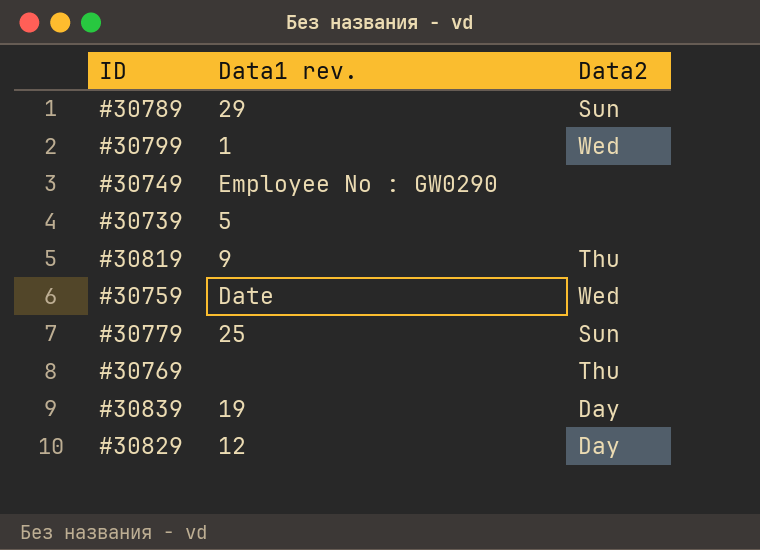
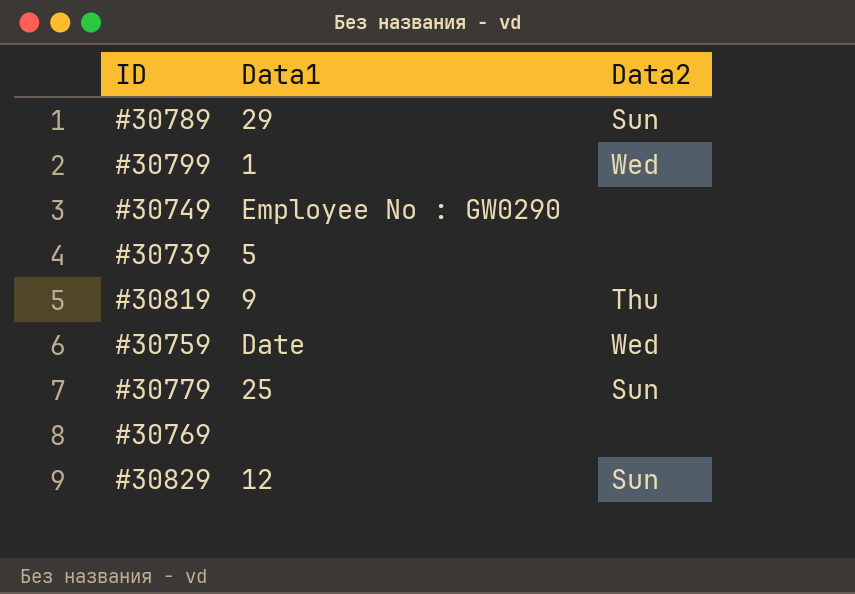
column name: Data1 rev. -> Data1
row #30839: 19 | Day -> none
#30769 | Data2: Thu -> none
#30829 | Data2: Day -> Sun

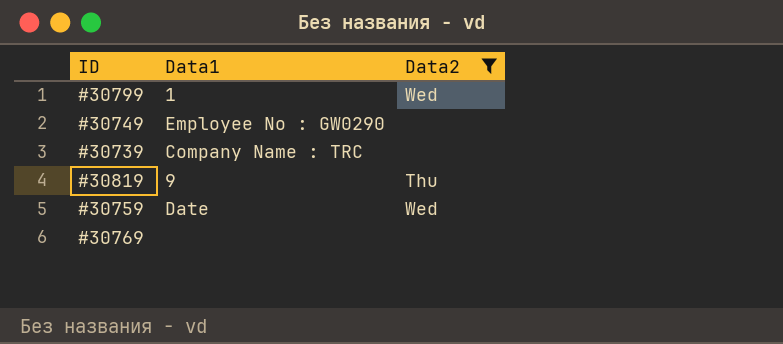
filter: none -> Data2 != Sun
#30739 | Data1: 5 -> Company Name : TRC

